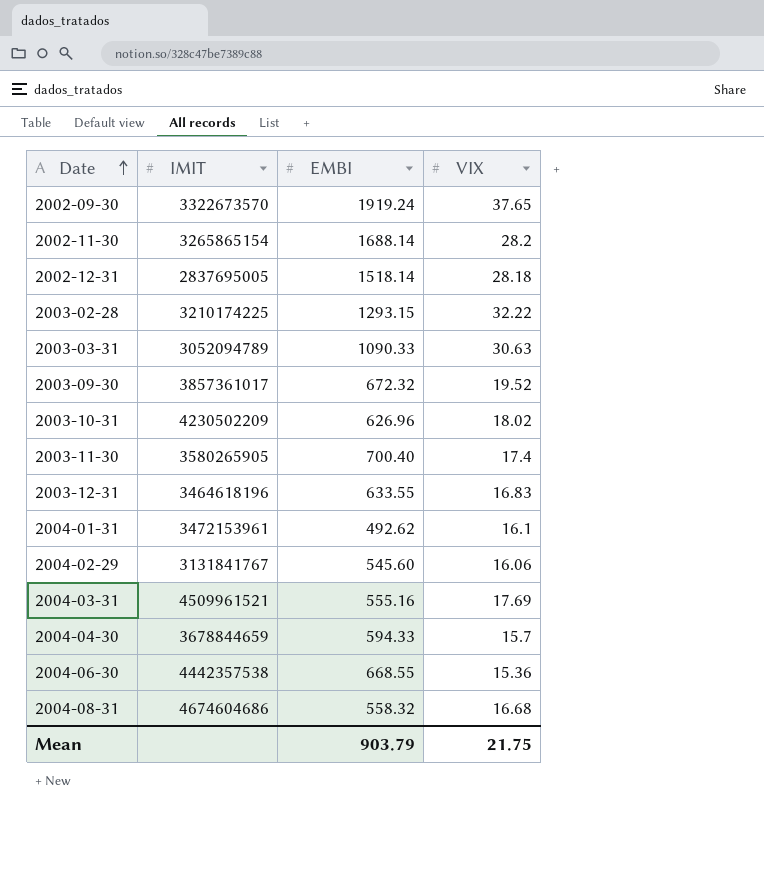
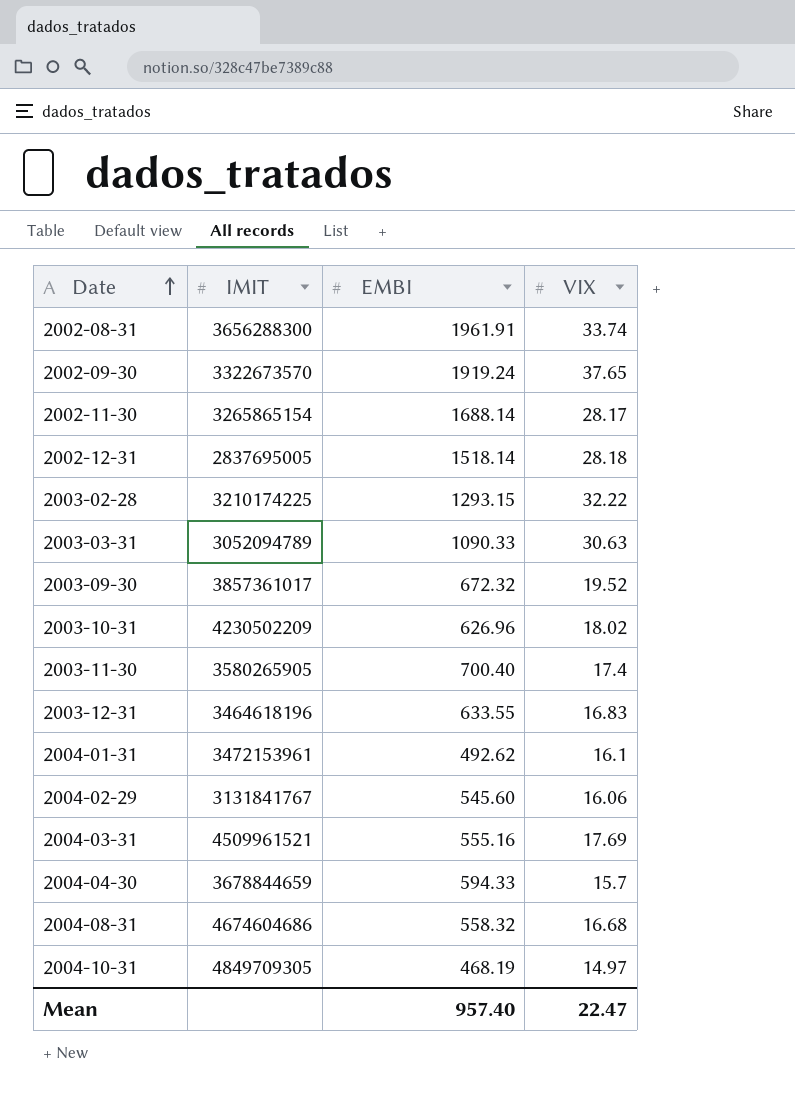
row 2004-06-30: 4442357538 | 668.55 | 15.36 -> none
row 2002-08-31: none -> 3656288300 | 1961.91 | 33.74
2002-11-30 | VIX: 28.2 -> 28.17
row 2004-10-31: none -> 4849709305 | 468.19 | 14.97
Mean | EMBI: 903.79 -> 957.40
Mean | VIX: 21.75 -> 22.47

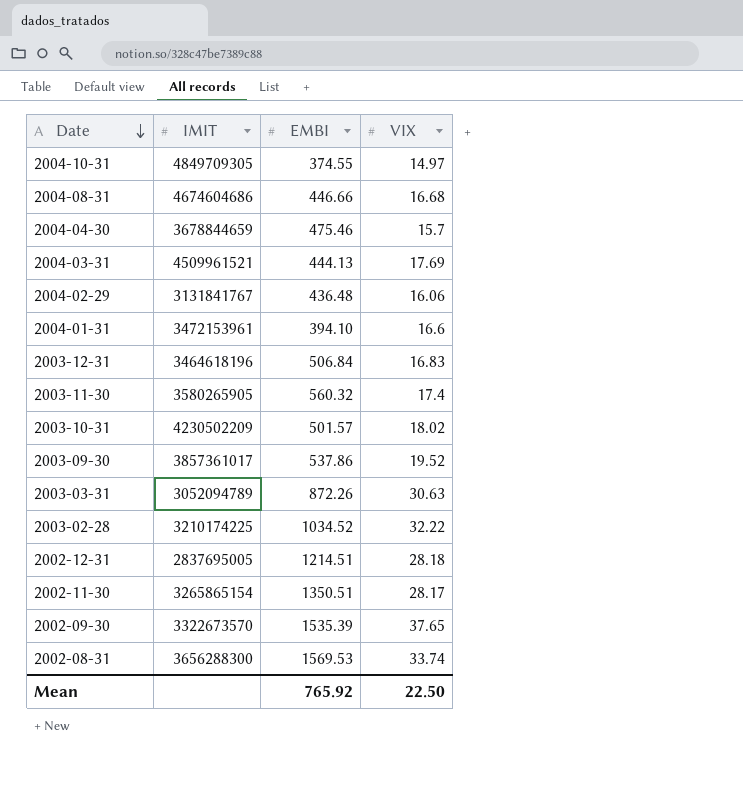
row order: Date ascending -> Date descending
2004-10-31 | EMBI: 468.19 -> 374.55
2004-08-31 | EMBI: 558.32 -> 446.66
2004-04-30 | EMBI: 594.33 -> 475.46
2004-03-31 | EMBI: 555.16 -> 444.13
2004-02-29 | EMBI: 545.60 -> 436.48
2004-01-31 | EMBI: 492.62 -> 394.10
2004-01-31 | VIX: 16.1 -> 16.6
2003-12-31 | EMBI: 633.55 -> 506.84
2003-11-30 | EMBI: 700.40 -> 560.32
2003-10-31 | EMBI: 626.96 -> 501.57
2003-09-30 | EMBI: 672.32 -> 537.86
2003-03-31 | EMBI: 1090.33 -> 872.26
2003-02-28 | EMBI: 1293.15 -> 1034.52
2002-12-31 | EMBI: 1518.14 -> 1214.51
2002-11-30 | EMBI: 1688.14 -> 1350.51
2002-09-30 | EMBI: 1919.24 -> 1535.39
2002-08-31 | EMBI: 1961.91 -> 1569.53
Mean | EMBI: 957.40 -> 765.92
Mean | VIX: 22.47 -> 22.50

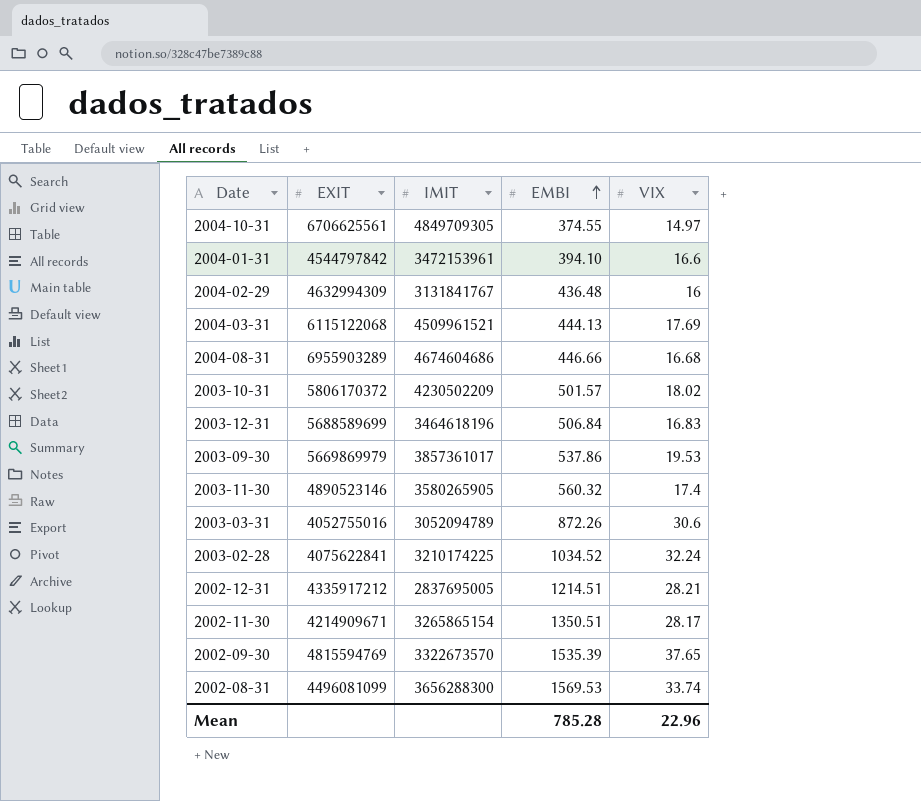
row order: Date descending -> EMBI ascending
column EXIT | position: none -> 2
row 2004-04-30: 3678844659 | 475.46 | 15.7 -> none
2004-02-29 | VIX: 16.06 -> 16
2003-09-30 | VIX: 19.52 -> 19.53
2003-03-31 | VIX: 30.63 -> 30.6
2003-02-28 | VIX: 32.22 -> 32.24
2002-12-31 | VIX: 28.18 -> 28.21
Mean | EMBI: 765.92 -> 785.28
Mean | VIX: 22.50 -> 22.96

